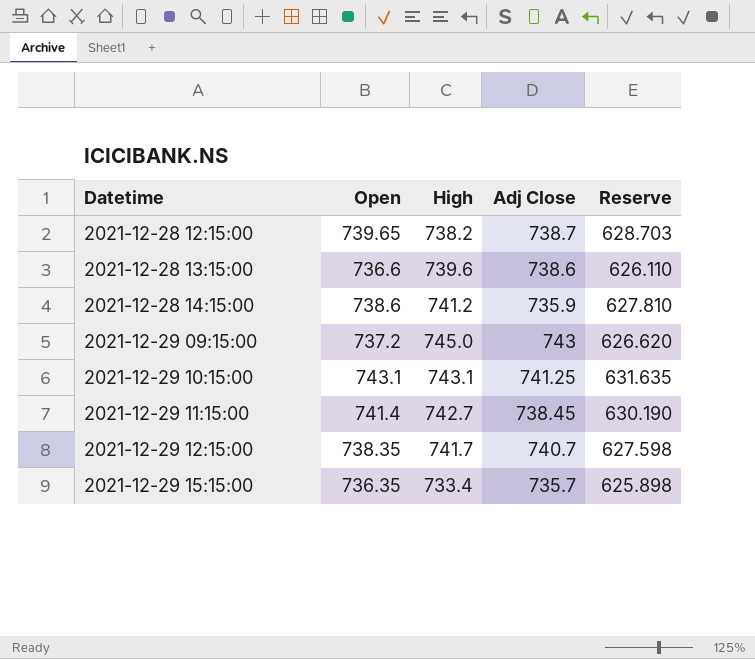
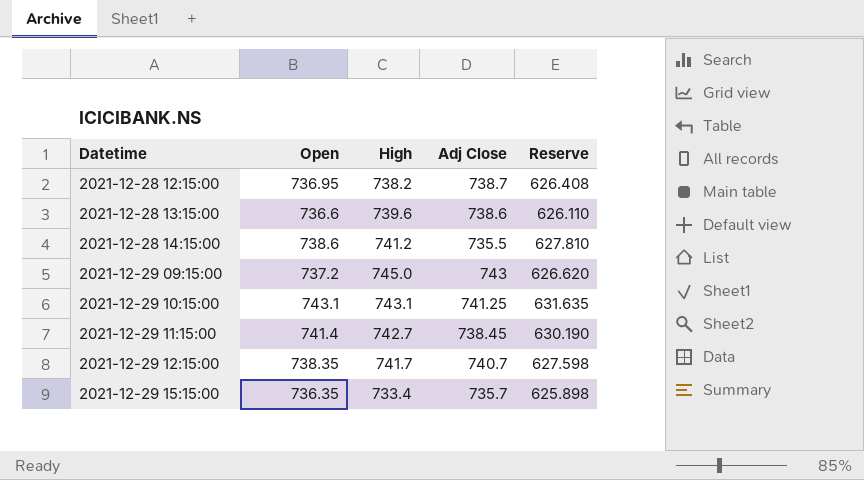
2021-12-28 12:15:00 | Open: 739.65 -> 736.95
2021-12-28 12:15:00 | Reserve: 628.703 -> 626.408
2021-12-28 14:15:00 | Adj Close: 735.9 -> 735.5

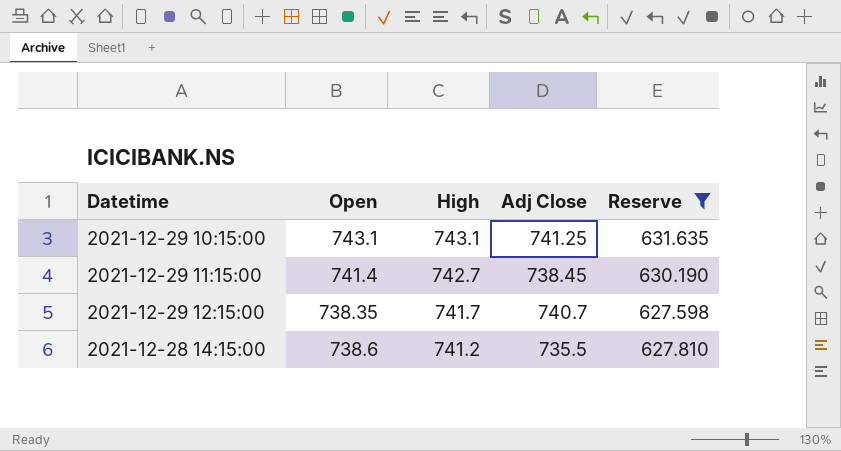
filter: none -> Reserve >= 627.598
row order: Datetime ascending -> High descending

